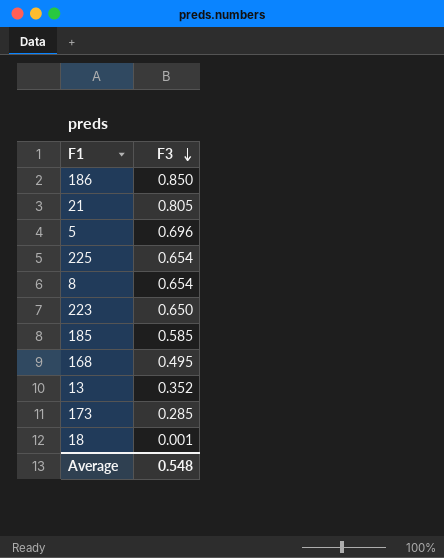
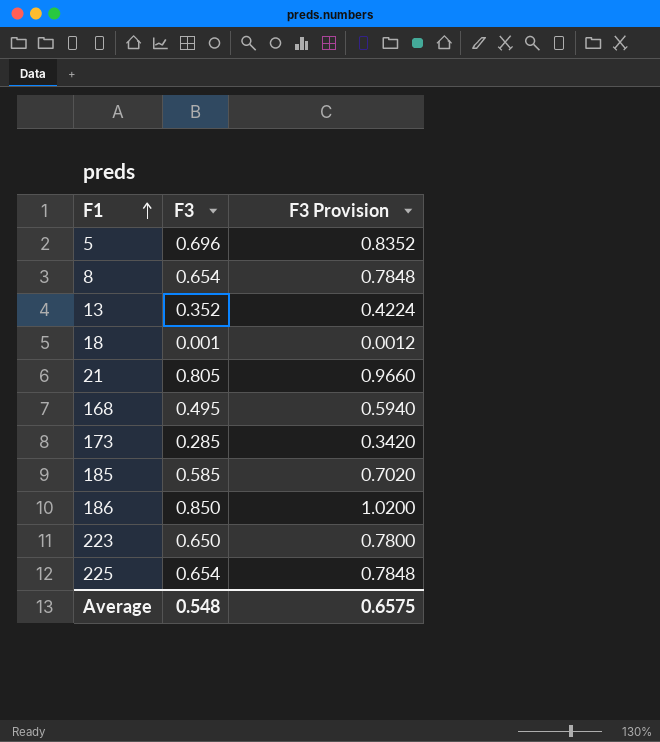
row order: F3 descending -> F1 ascending
column F3 Provision | formula: none -> [F3] * 1.2

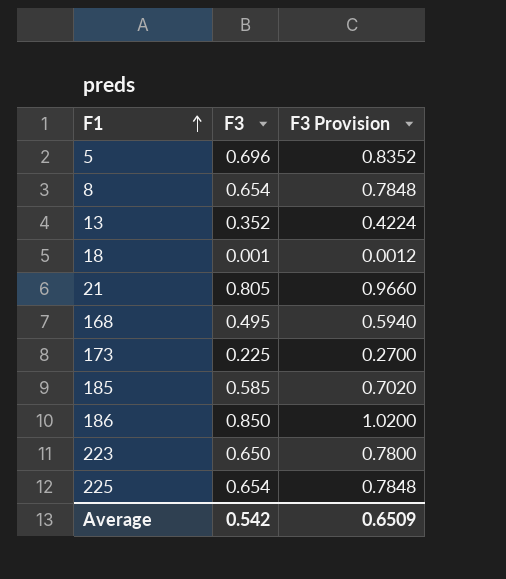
173 | F3: 0.285 -> 0.225
173 | F3 Provision: 0.3420 -> 0.2700
Average | F3: 0.548 -> 0.542
Average | F3 Provision: 0.6575 -> 0.6509

